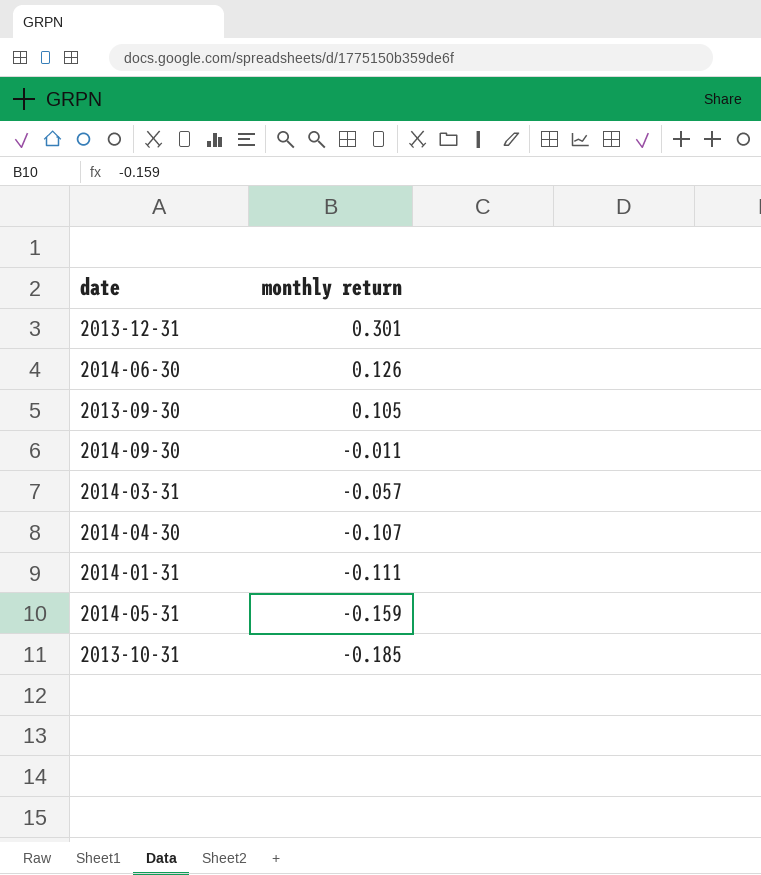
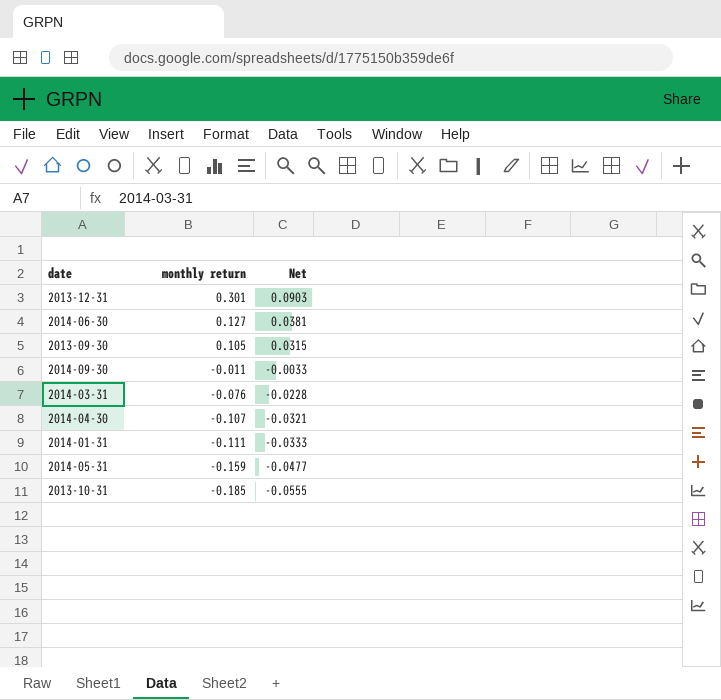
column Net | formula: none -> [monthly return] * 0.3
2014-06-30 | monthly return: 0.126 -> 0.127
2014-03-31 | monthly return: -0.057 -> -0.076

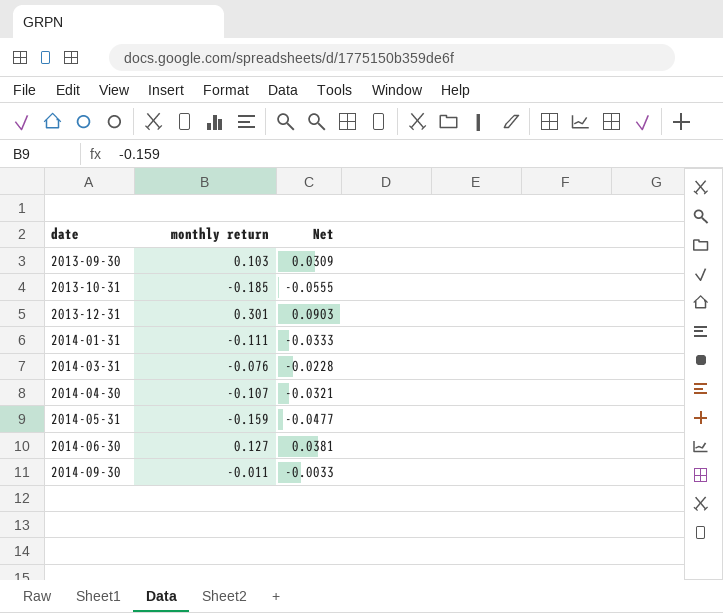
row order: monthly return descending -> date ascending
2013-09-30 | monthly return: 0.105 -> 0.103
2013-09-30 | Net: 0.0315 -> 0.0309

